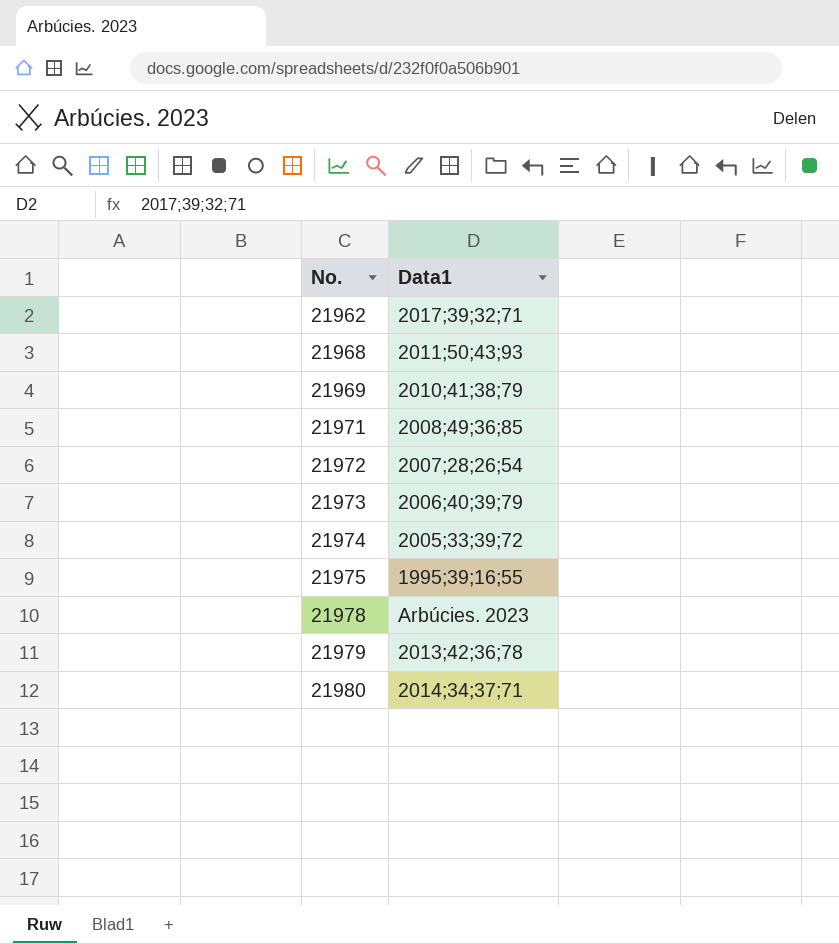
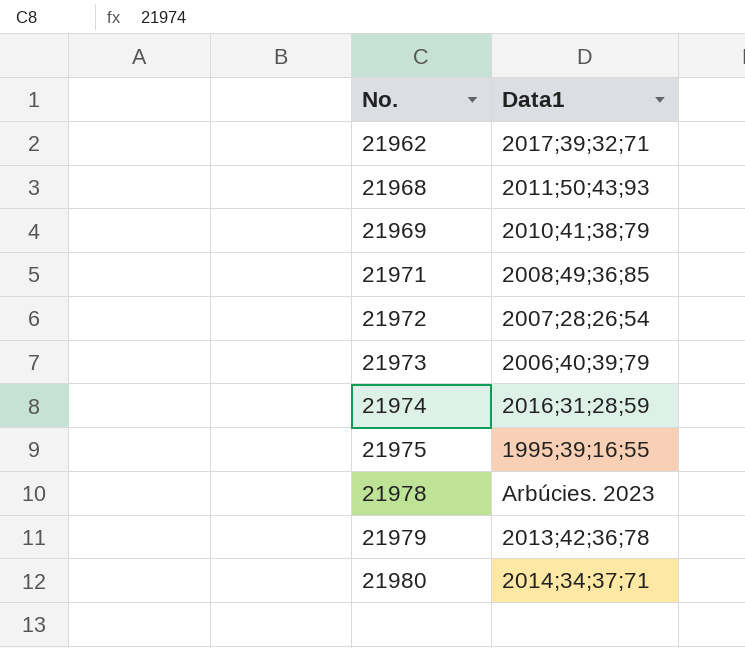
21974 | Data1: 2005;33;39;72 -> 2016;31;28;59

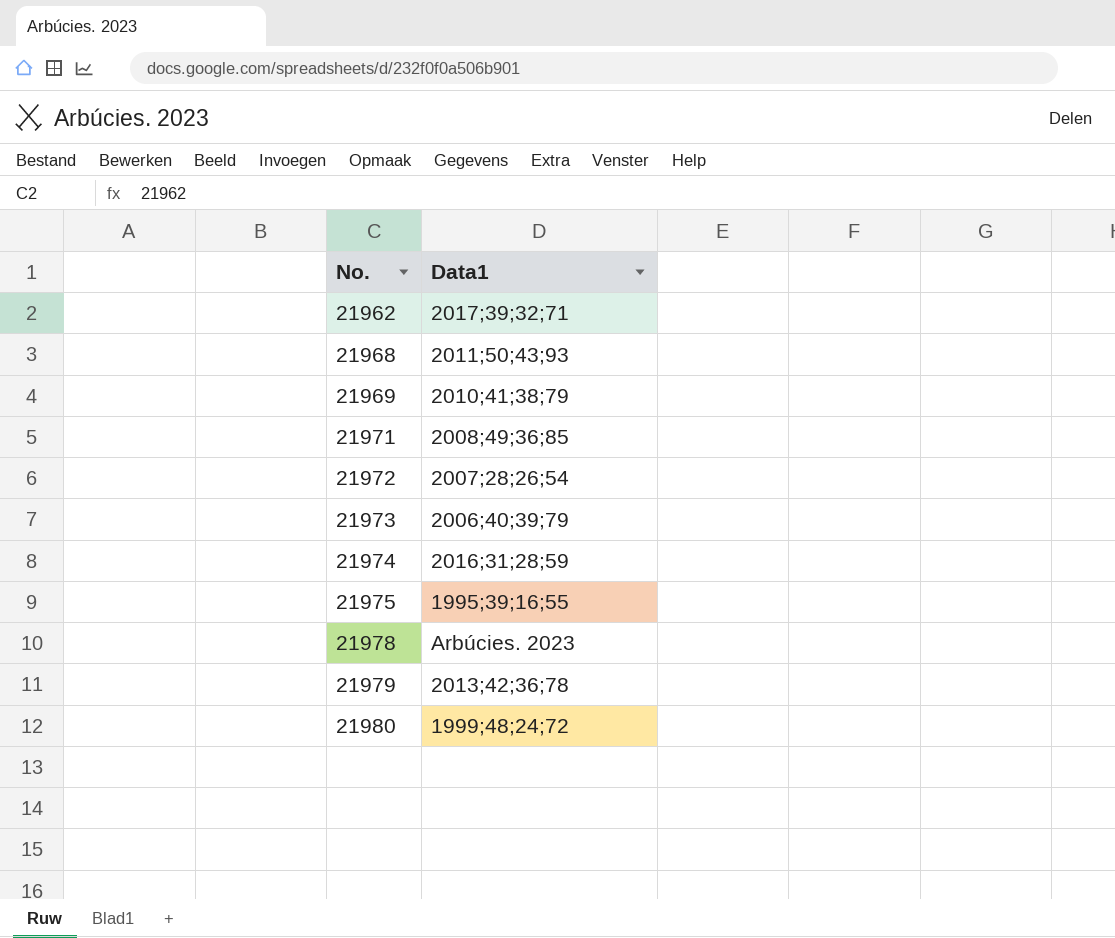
21980 | Data1: 2014;34;37;71 -> 1999;48;24;72

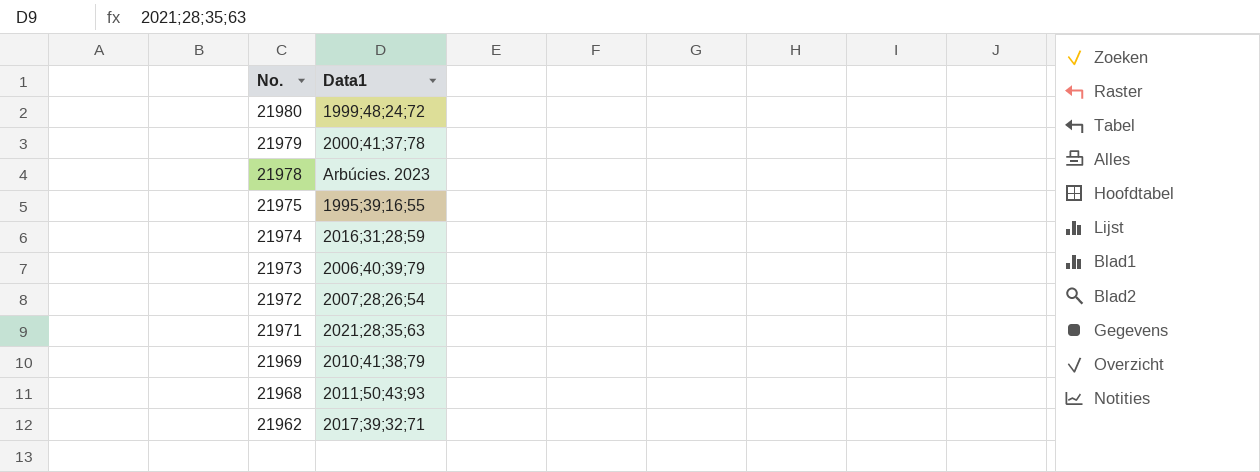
row order: No. ascending -> No. descending
21979 | Data1: 2013;42;36;78 -> 2000;41;37;78
21971 | Data1: 2008;49;36;85 -> 2021;28;35;63

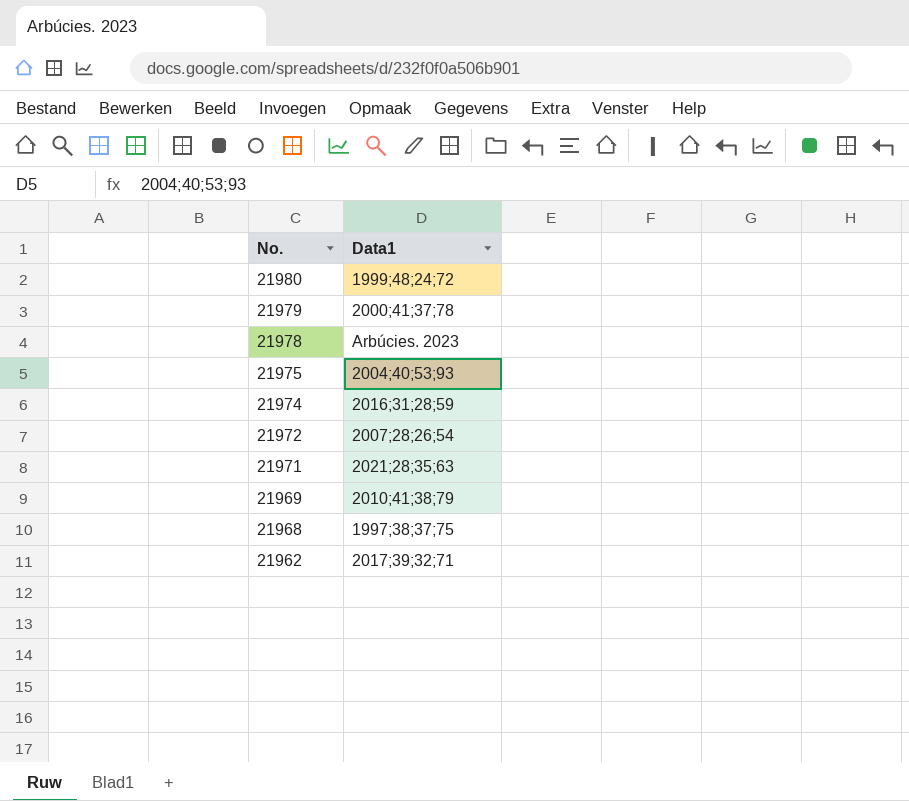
row 21973: 2006;40;39;79 -> none
21975 | Data1: 1995;39;16;55 -> 2004;40;53;93
21968 | Data1: 2011;50;43;93 -> 1997;38;37;75

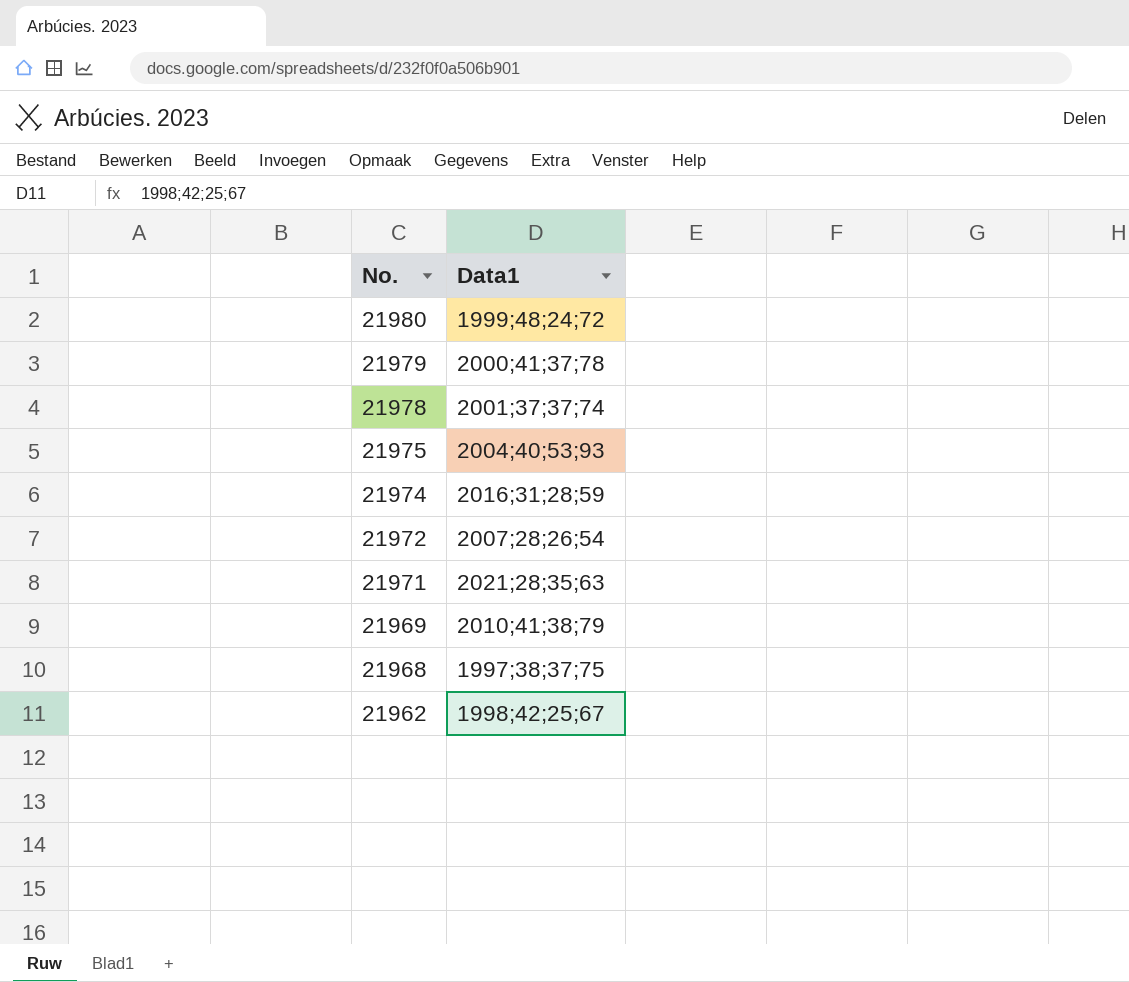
21978 | Data1: Arbúcies. 2023 -> 2001;37;37;74
21962 | Data1: 2017;39;32;71 -> 1998;42;25;67

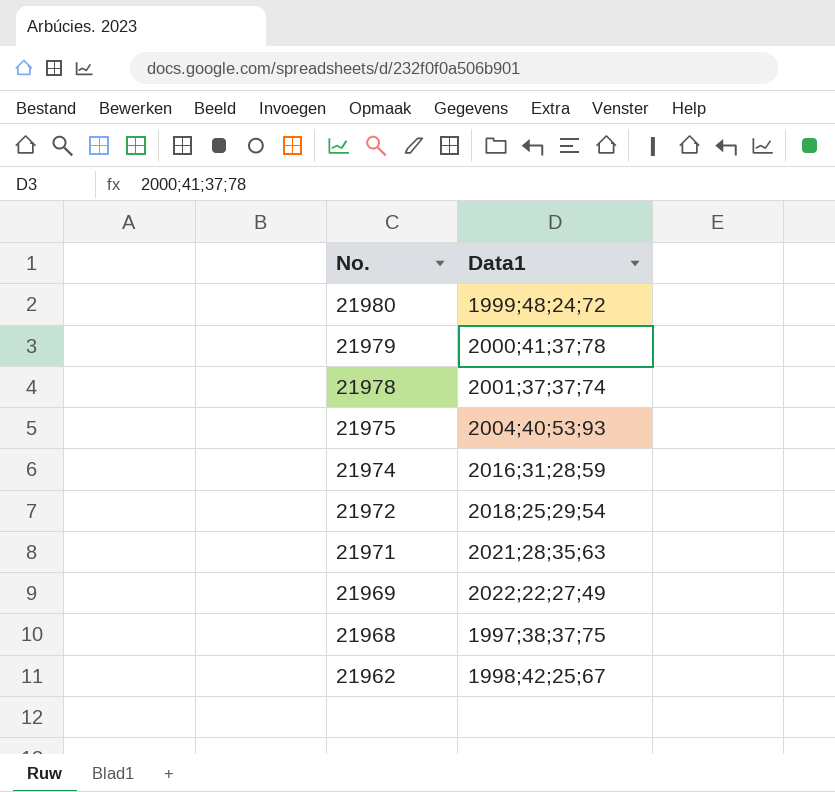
21972 | Data1: 2007;28;26;54 -> 2018;25;29;54
21969 | Data1: 2010;41;38;79 -> 2022;22;27;49

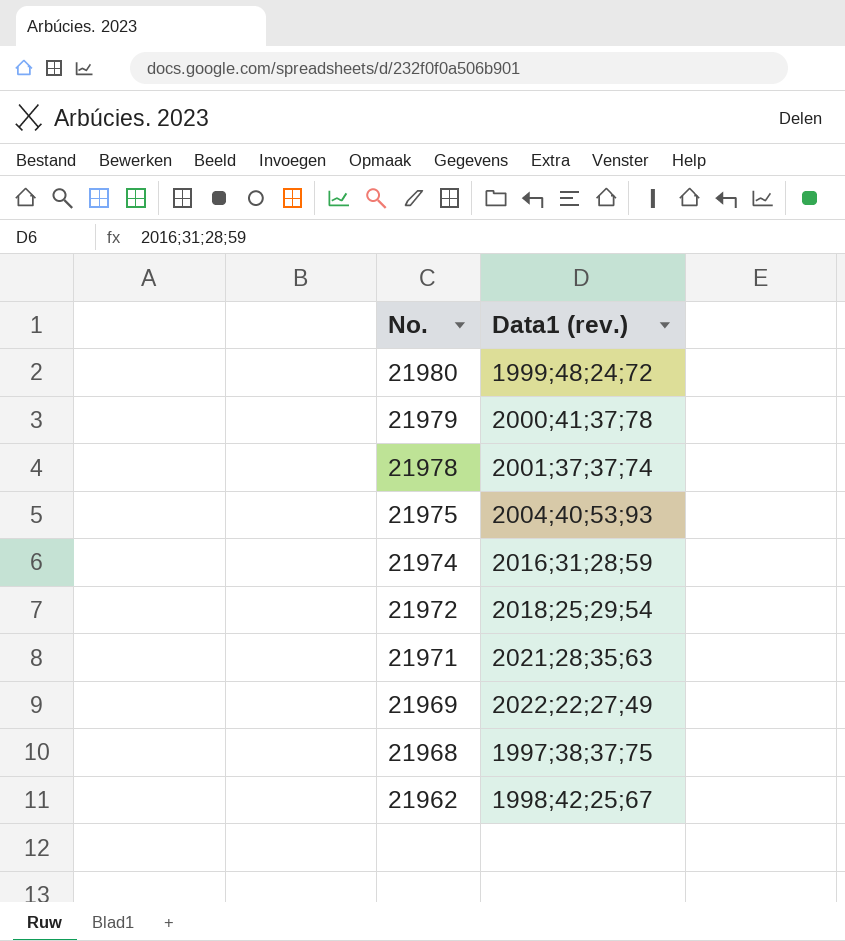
column name: Data1 -> Data1 (rev.)

